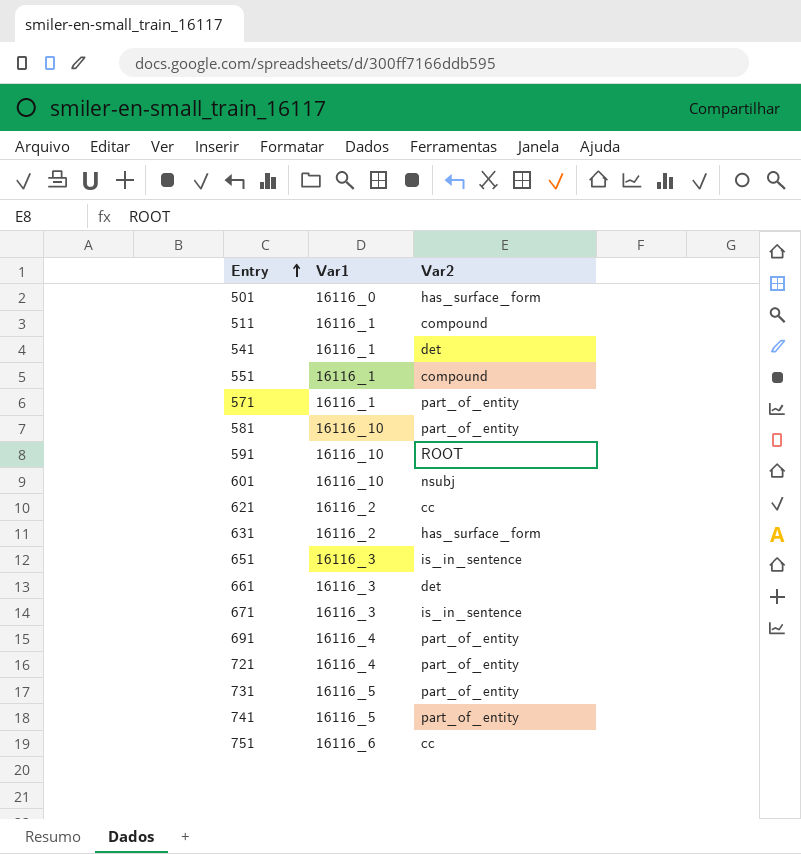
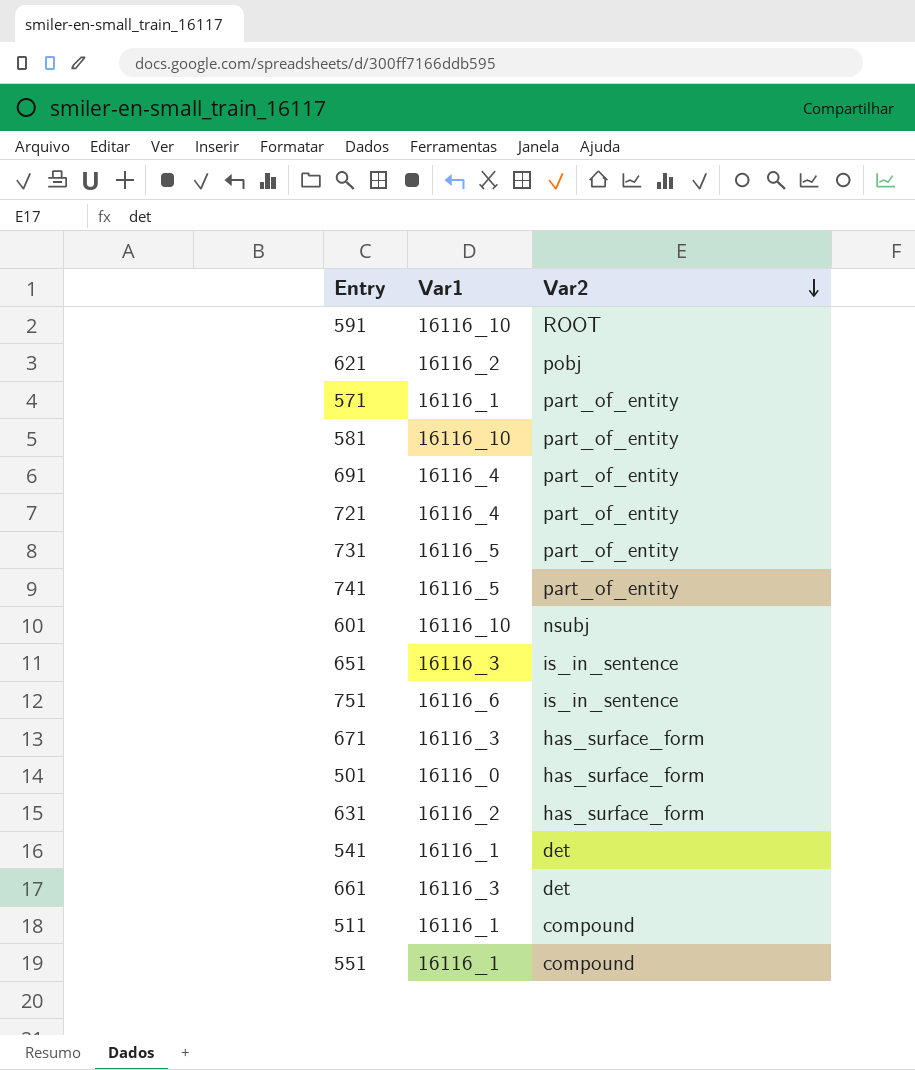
row order: Entry ascending -> Var2 descending
621 | Var2: cc -> pobj
751 | Var2: cc -> is_in_sentence
671 | Var2: is_in_sentence -> has_surface_form

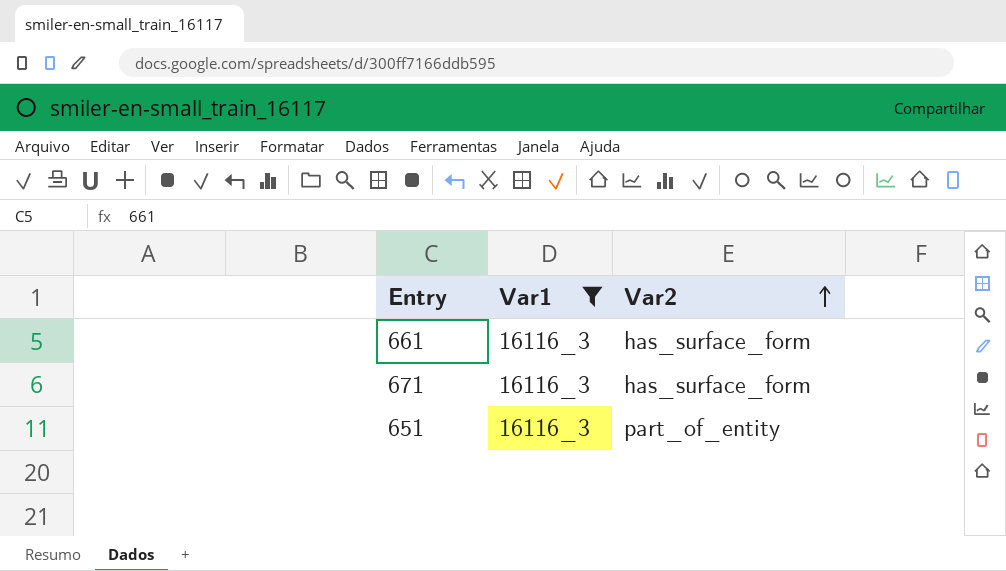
filter: none -> Var1 = 16116_3
row order: Var2 descending -> Var2 ascending
661 | Var2: det -> has_surface_form
651 | Var2: is_in_sentence -> part_of_entity

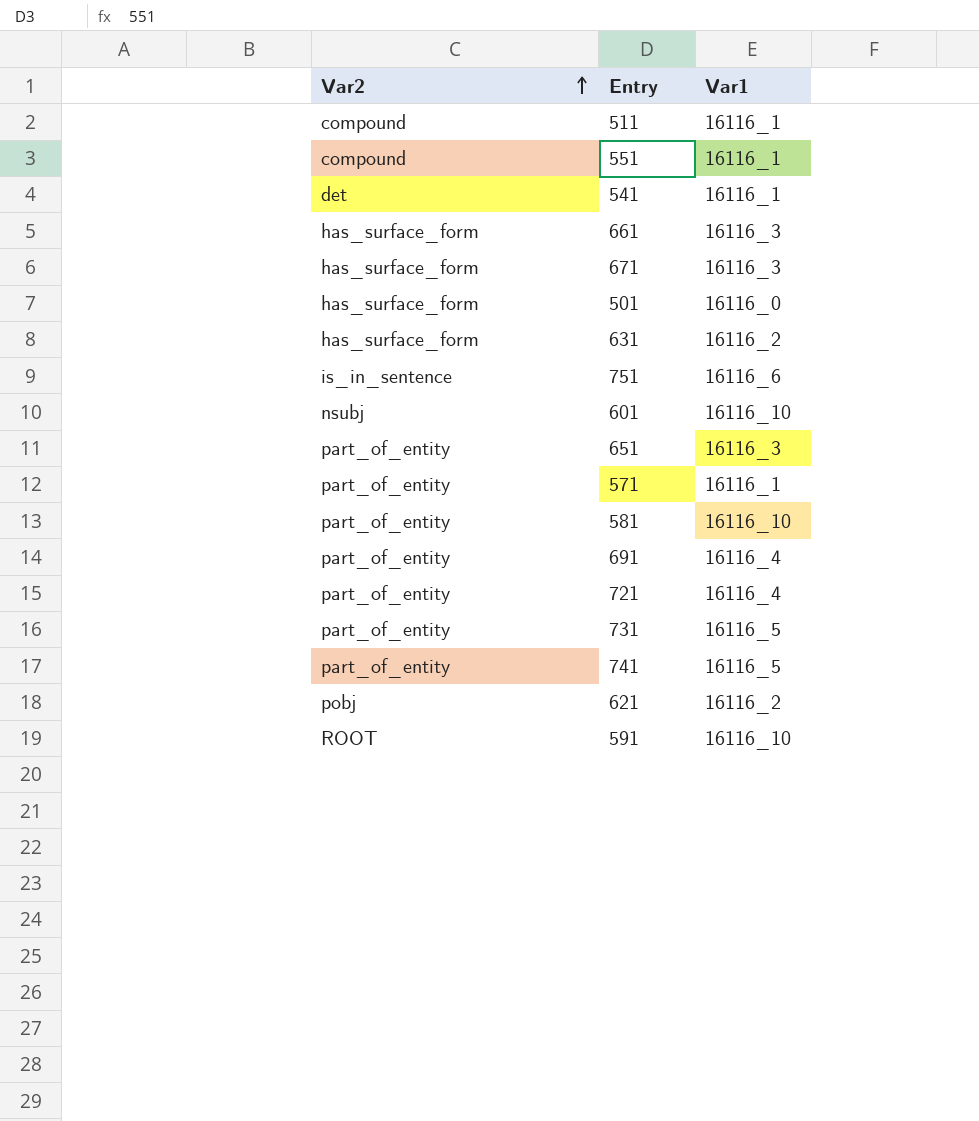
filter: Var1 = 16116_3 -> none
column Var2 | position: 3 -> 1

